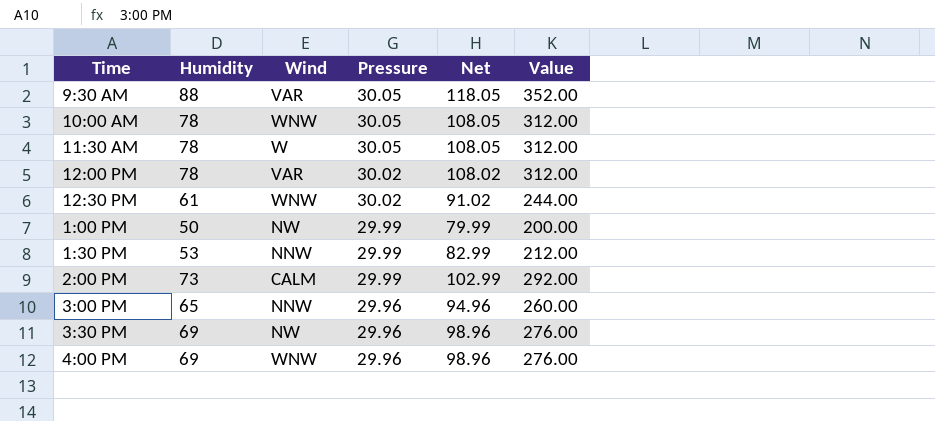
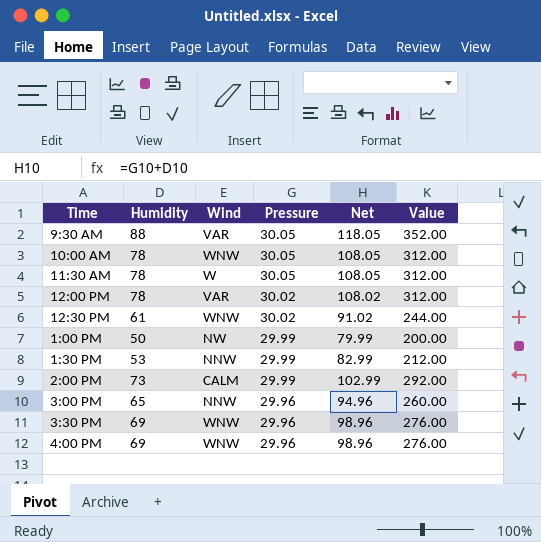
3:30 PM | Wind: NW -> WNW

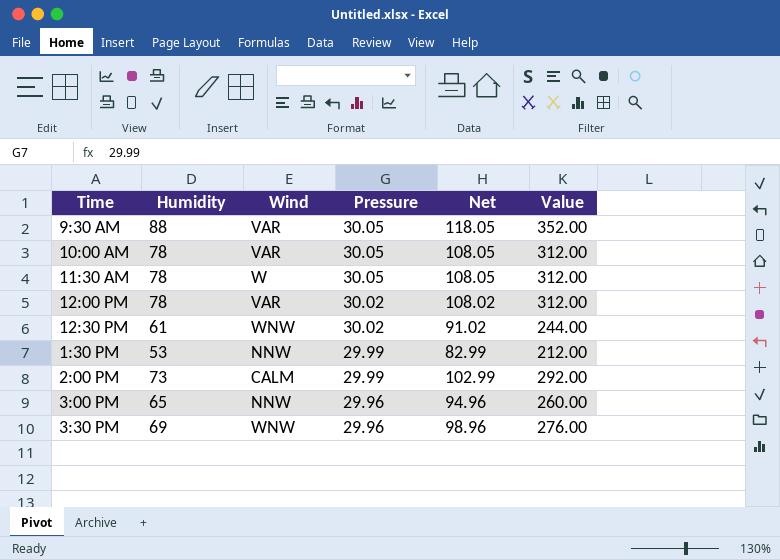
row 1:00 PM: 50 | NW | 29.99 | 79.99 | 200.00 -> none
row 4:00 PM: 69 | WNW | 29.96 | 98.96 | 276.00 -> none
10:00 AM | Wind: WNW -> VAR

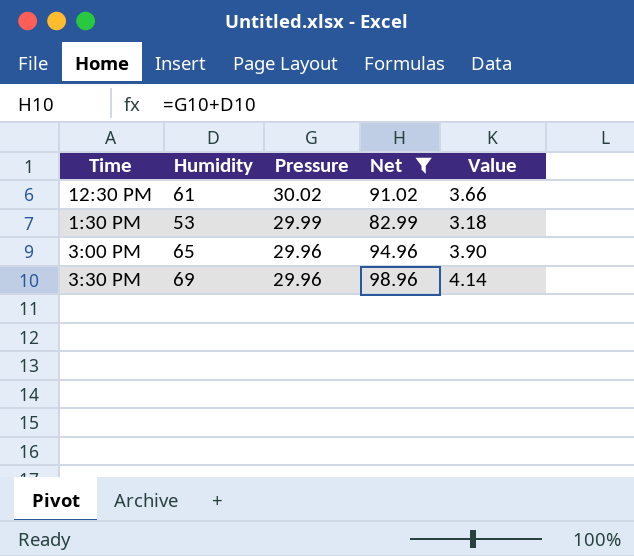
filter: none -> Net <= 98.96
column Wind | position: 3 -> none
column Value | formula: [Humidity] * 4 -> [Humidity] * 0.06

